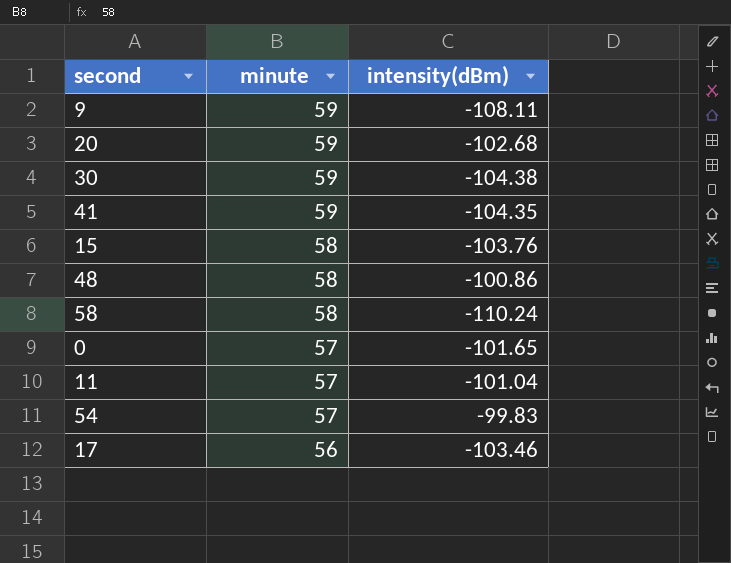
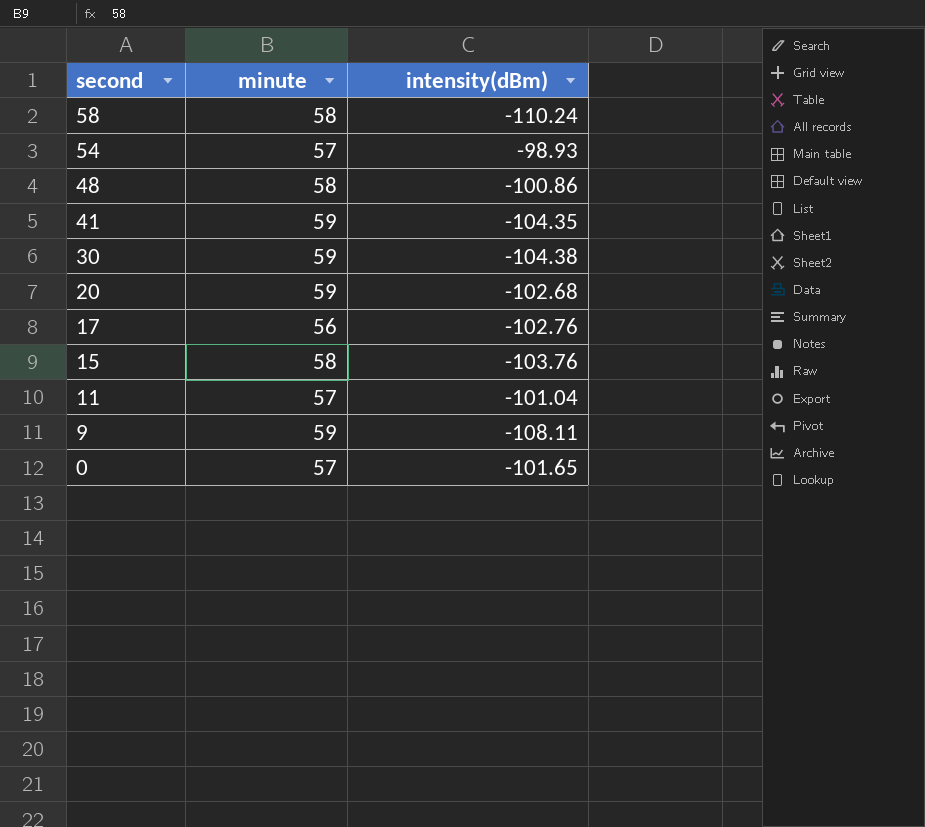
row order: minute descending -> second descending
54 | intensity(dBm): -99.83 -> -98.93
17 | intensity(dBm): -103.46 -> -102.76

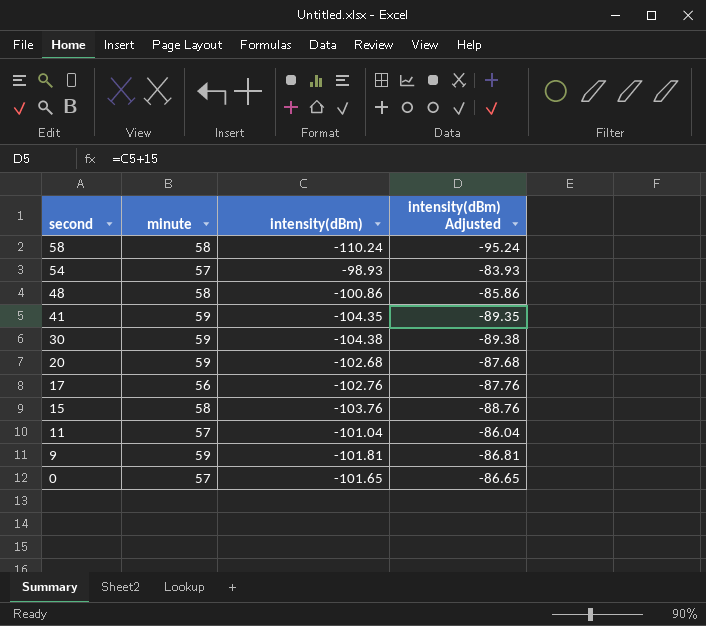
column intensity(dBm) Adjusted | formula: none -> [intensity(dBm)] + 15
9 | intensity(dBm): -108.11 -> -101.81

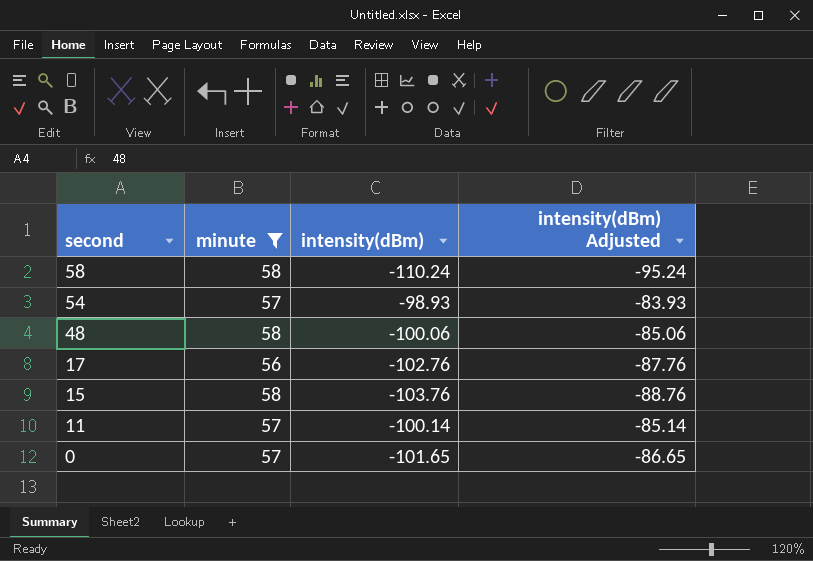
filter: none -> minute != 59
48 | intensity(dBm): -100.86 -> -100.06
48 | intensity(dBm) Adjusted: -85.86 -> -85.06
11 | intensity(dBm): -101.04 -> -100.14
11 | intensity(dBm) Adjusted: -86.04 -> -85.14

